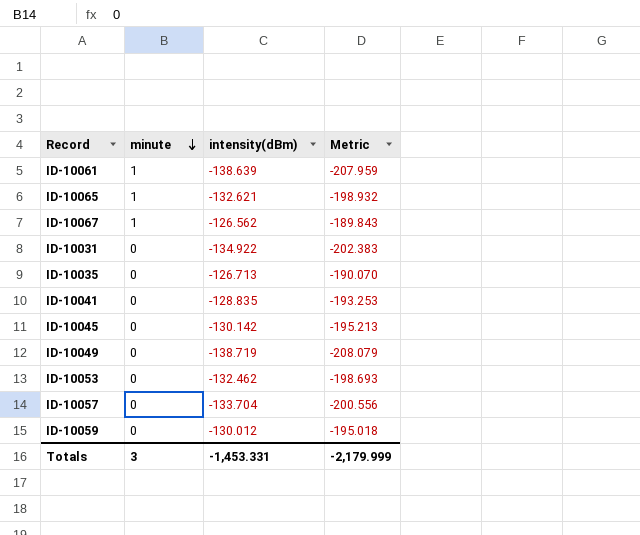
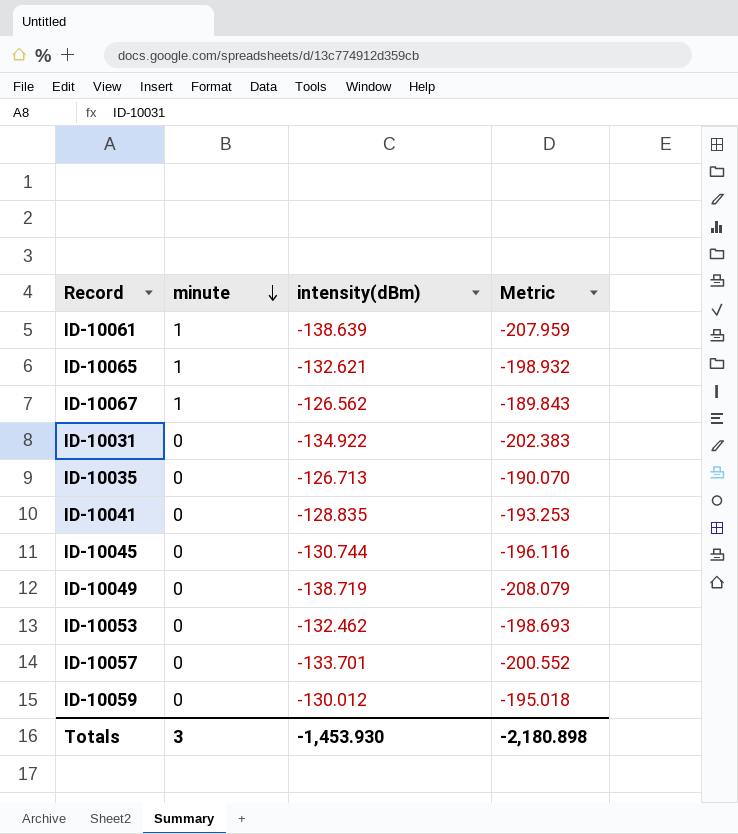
ID-10045 | intensity(dBm): -130.142 -> -130.744
ID-10045 | Metric: -195.213 -> -196.116
ID-10057 | intensity(dBm): -133.704 -> -133.701
ID-10057 | Metric: -200.556 -> -200.552
Totals | intensity(dBm): -1,453.331 -> -1,453.930
Totals | Metric: -2,179.999 -> -2,180.898

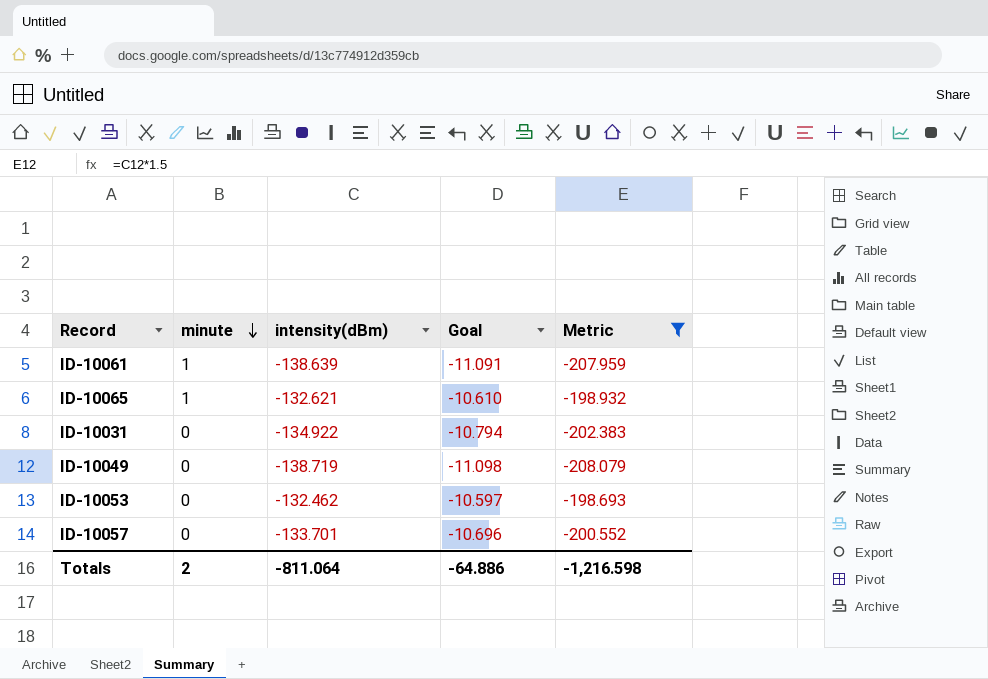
filter: none -> Metric <= -198.693
column Goal | formula: none -> [intensity(dBm)] * 0.08
Totals | minute: 3 -> 2
Totals | intensity(dBm): -1,453.930 -> -811.064
Totals | Metric: -2,180.898 -> -1,216.598

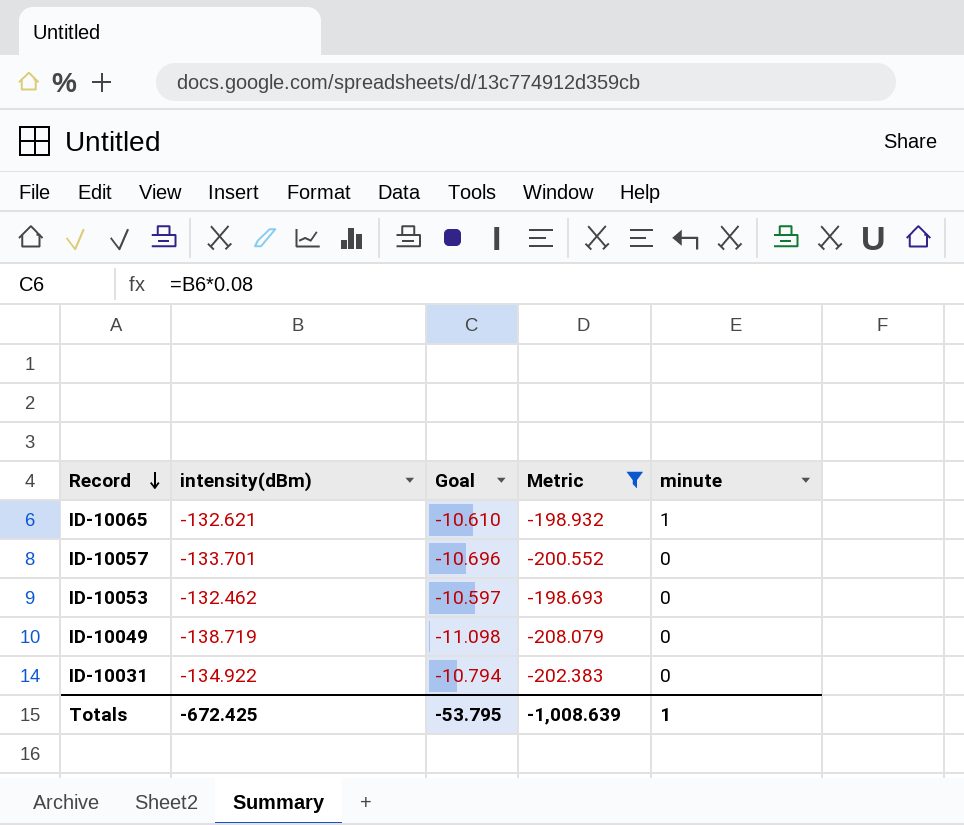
row order: minute descending -> Record descending
column minute | position: 2 -> 5
row ID-10061: 1 | -138.639 | -11.091 | -207.959 -> none
Totals | intensity(dBm): -811.064 -> -672.425
Totals | Goal: -64.886 -> -53.795
Totals | Metric: -1,216.598 -> -1,008.639
Totals | minute: 2 -> 1

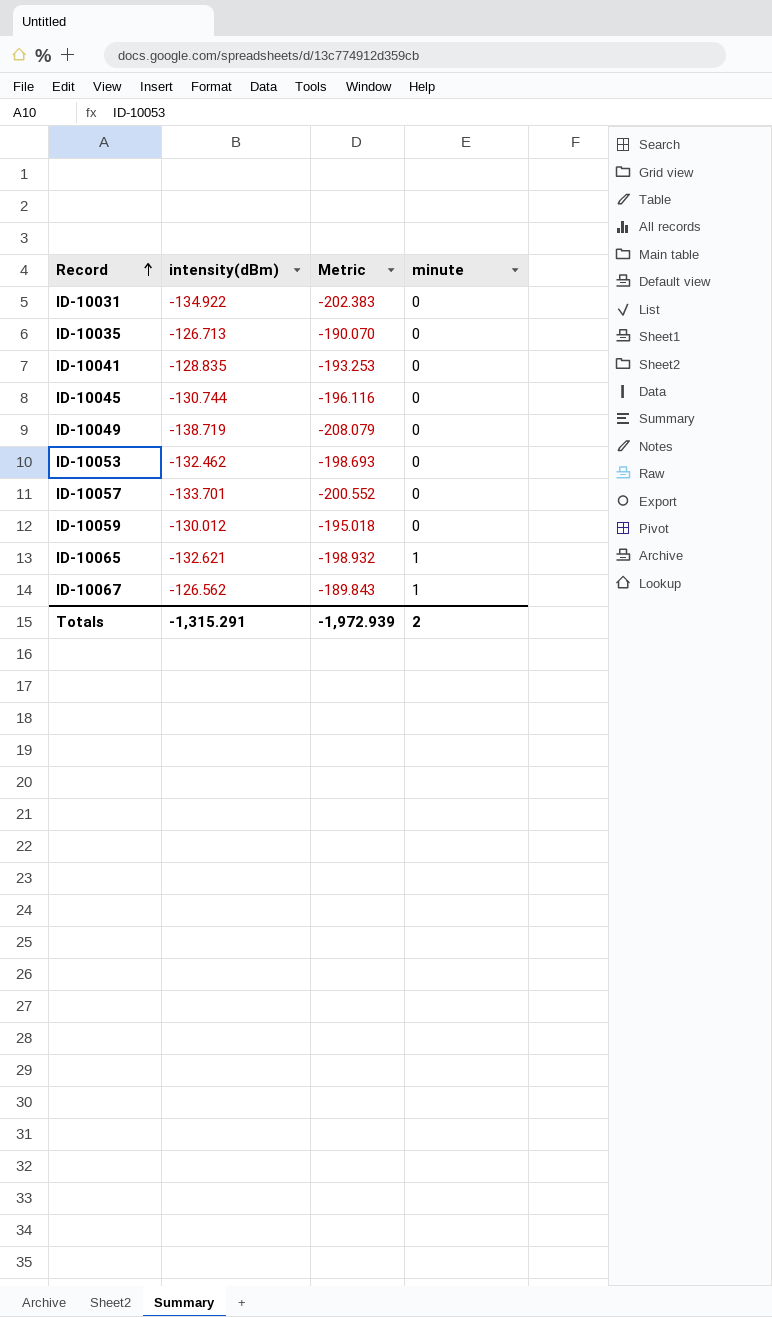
filter: Metric <= -198.693 -> none
row order: Record descending -> Record ascending
column Goal | formula: [intensity(dBm)] * 0.08 -> none
Totals | intensity(dBm): -672.425 -> -1,315.291
Totals | Metric: -1,008.639 -> -1,972.939
Totals | minute: 1 -> 2

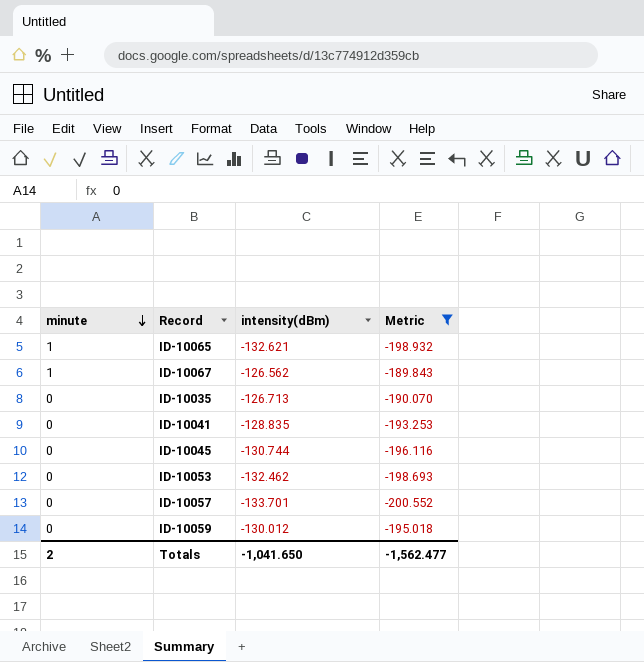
filter: none -> Metric >= -200.552
row order: Record ascending -> minute descending
column minute | position: 4 -> 1
Totals | intensity(dBm): -1,315.291 -> -1,041.650
Totals | Metric: -1,972.939 -> -1,562.477

